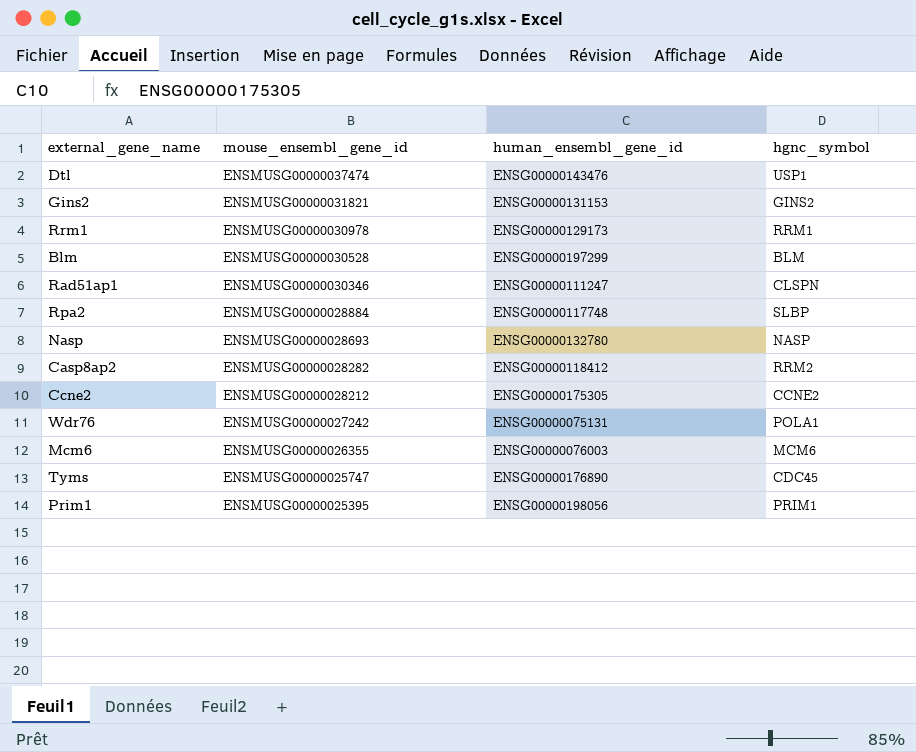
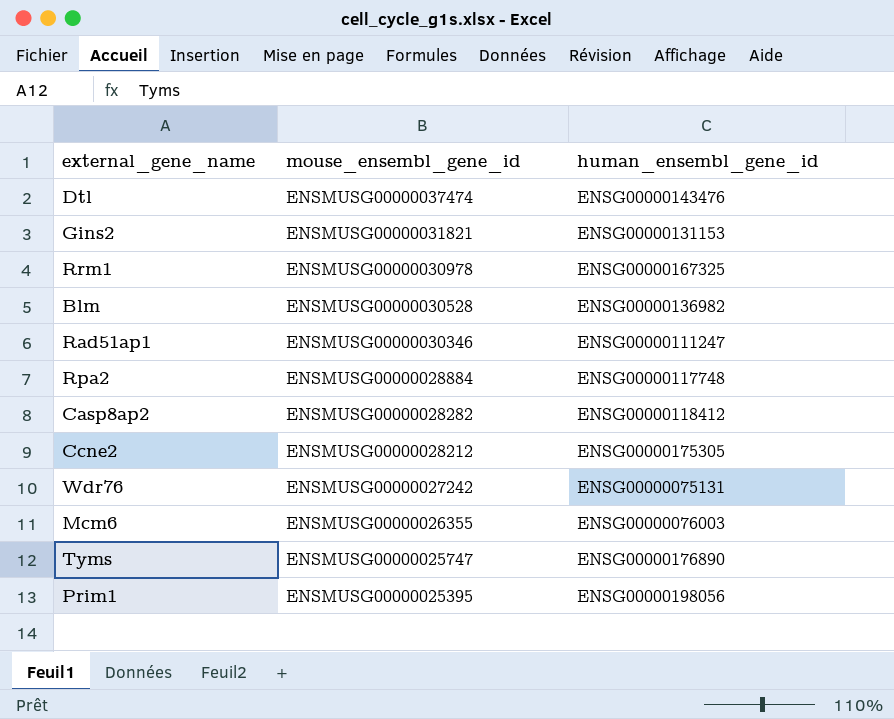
column hgnc_symbol | position: 4 -> none
row Nasp: ENSMUSG00000028693 | ENSG00000132780 | NASP -> none
Rrm1 | human_ensembl_gene_id: ENSG00000129173 -> ENSG00000167325
Blm | human_ensembl_gene_id: ENSG00000197299 -> ENSG00000136982

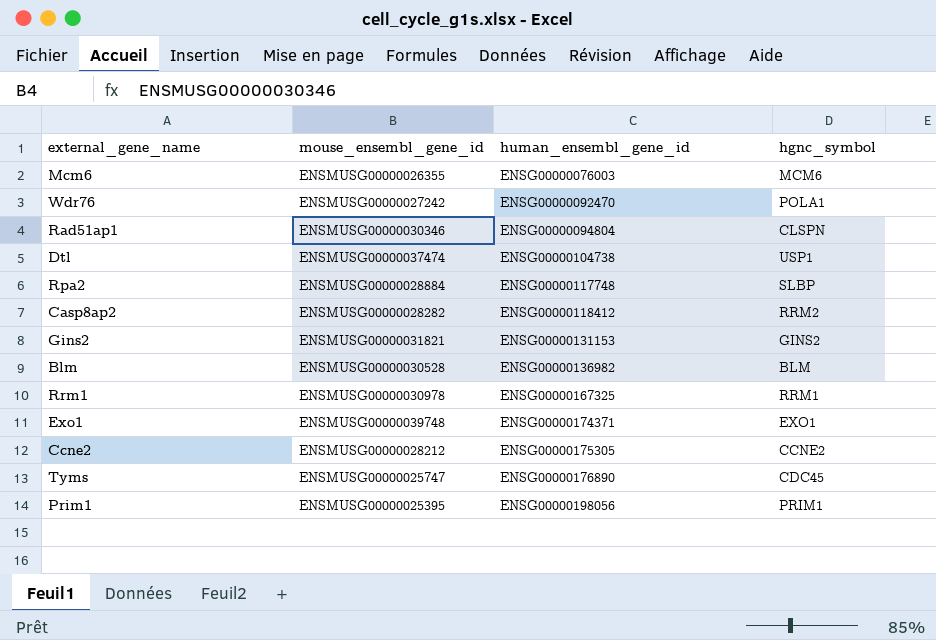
row order: mouse_ensembl_gene_id descending -> human_ensembl_gene_id ascending
column hgnc_symbol | position: none -> 4
Wdr76 | human_ensembl_gene_id: ENSG00000075131 -> ENSG00000092470
Rad51ap1 | human_ensembl_gene_id: ENSG00000111247 -> ENSG00000094804
Dtl | human_ensembl_gene_id: ENSG00000143476 -> ENSG00000104738
row Exo1: none -> ENSMUSG00000039748 | ENSG00000174371 | EXO1

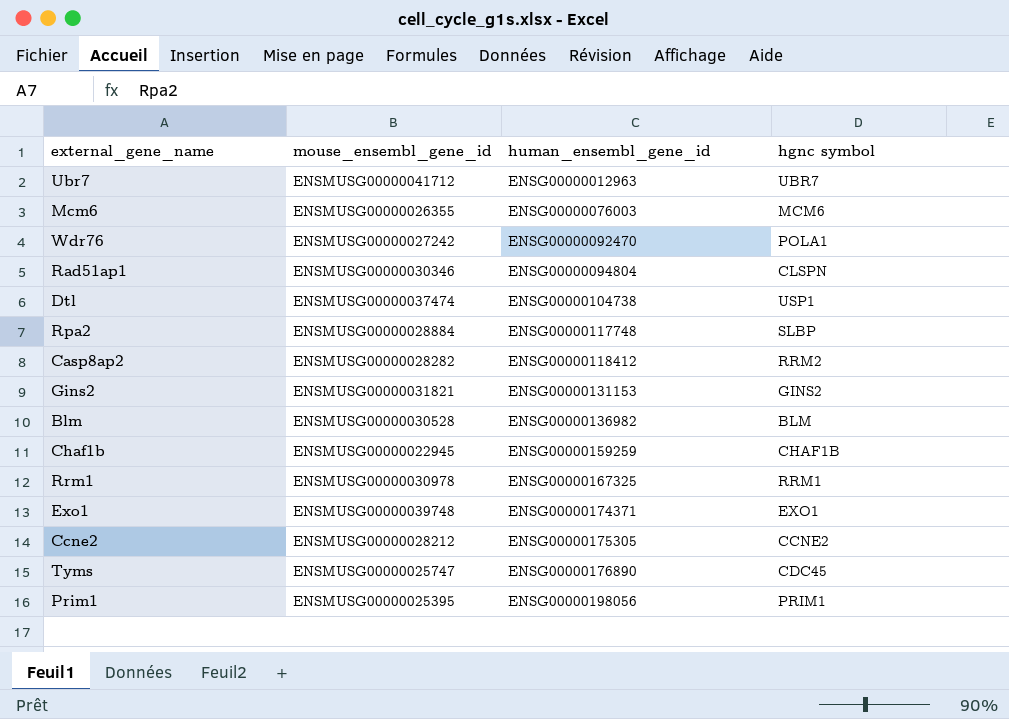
column name: hgnc_symbol -> hgnc symbol
row Ubr7: none -> ENSMUSG00000041712 | ENSG00000012963 | UBR7
row Chaf1b: none -> ENSMUSG00000022945 | ENSG00000159259 | CHAF1B

